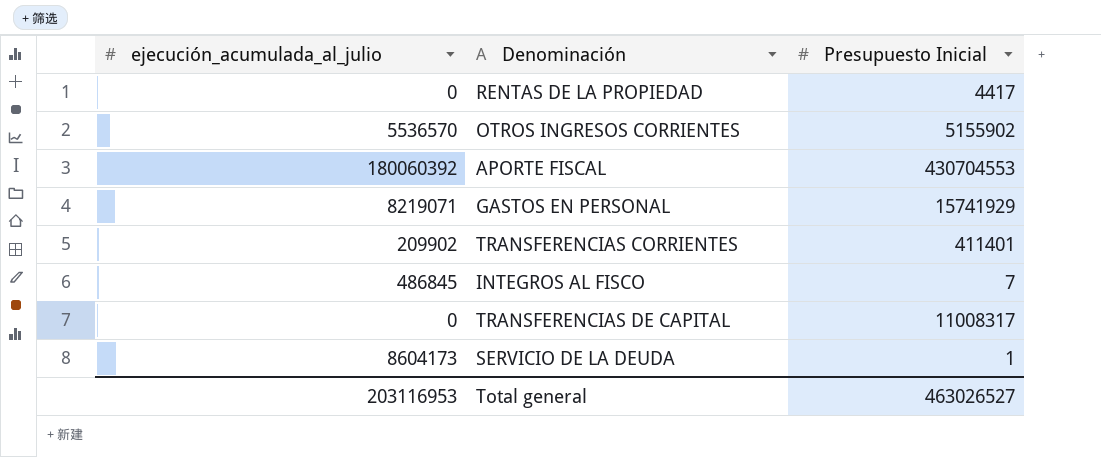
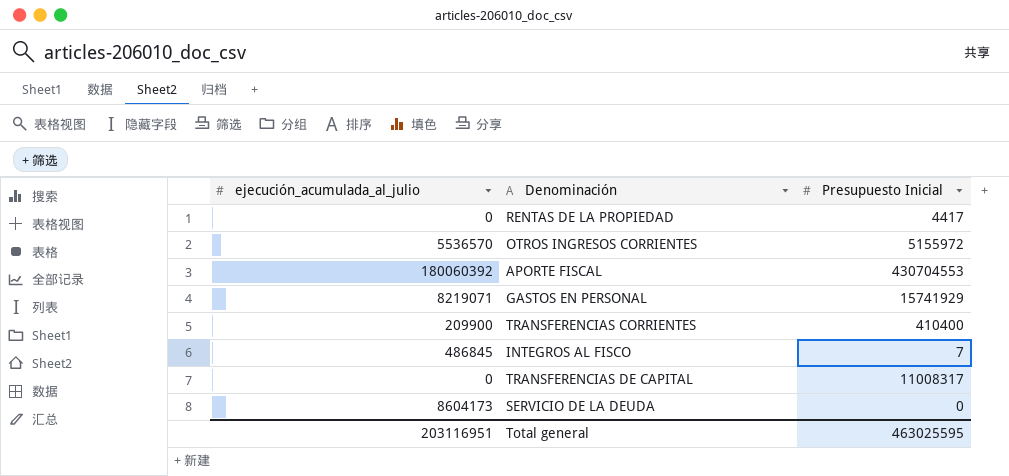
OTROS INGRESOS CORRIENTES | Presupuesto Inicial: 5155902 -> 5155972
TRANSFERENCIAS CORRIENTES | ejecución_acumulada_al_julio: 209902 -> 209900
TRANSFERENCIAS CORRIENTES | Presupuesto Inicial: 411401 -> 410400
SERVICIO DE LA DEUDA | Presupuesto Inicial: 1 -> 0
Total general | ejecución_acumulada_al_julio: 203116953 -> 203116951
Total general | Presupuesto Inicial: 463026527 -> 463025595

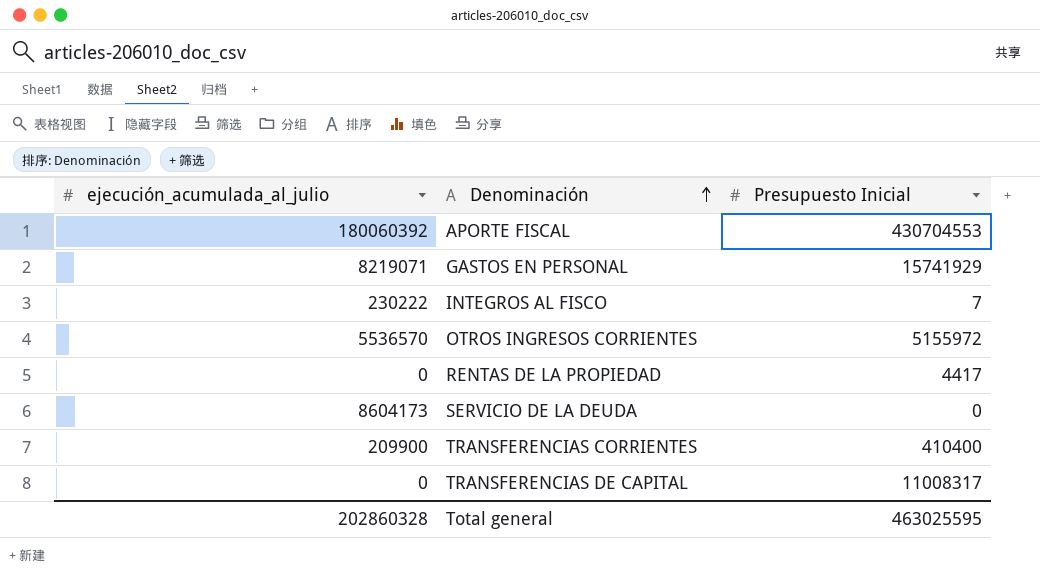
row order: none -> Denominación ascending
INTEGROS AL FISCO | ejecución_acumulada_al_julio: 486845 -> 230222
Total general | ejecución_acumulada_al_julio: 203116951 -> 202860328

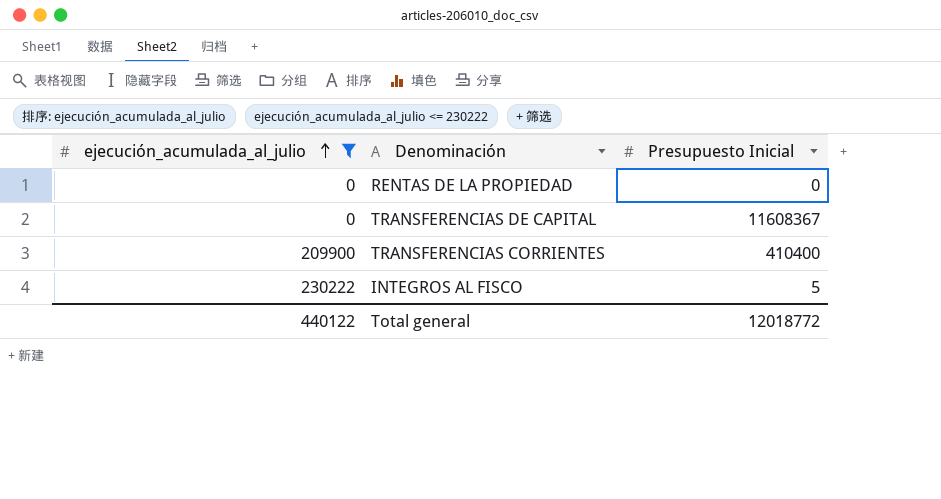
filter: none -> ejecución_acumulada_al_julio <= 230222
row order: Denominación ascending -> ejecución_acumulada_al_julio ascending
RENTAS DE LA PROPIEDAD | Presupuesto Inicial: 4417 -> 0
TRANSFERENCIAS DE CAPITAL | Presupuesto Inicial: 11008317 -> 11608367
INTEGROS AL FISCO | Presupuesto Inicial: 7 -> 5
Total general | ejecución_acumulada_al_julio: 202860328 -> 440122
Total general | Presupuesto Inicial: 463025595 -> 12018772

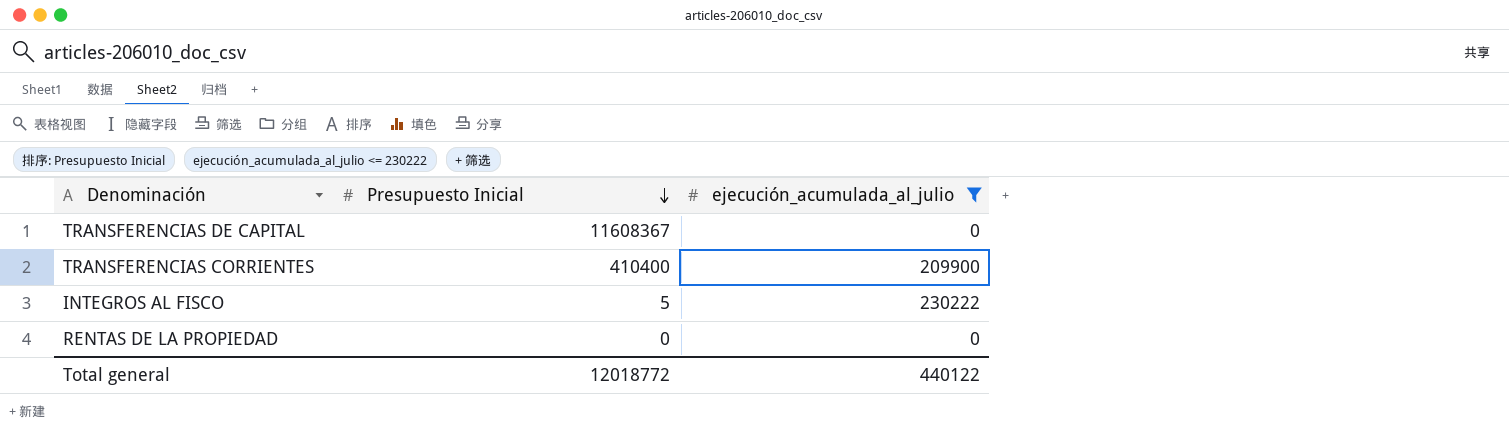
row order: ejecución_acumulada_al_julio ascending -> Presupuesto Inicial descending
column ejecución_acumulada_al_julio | position: 1 -> 3

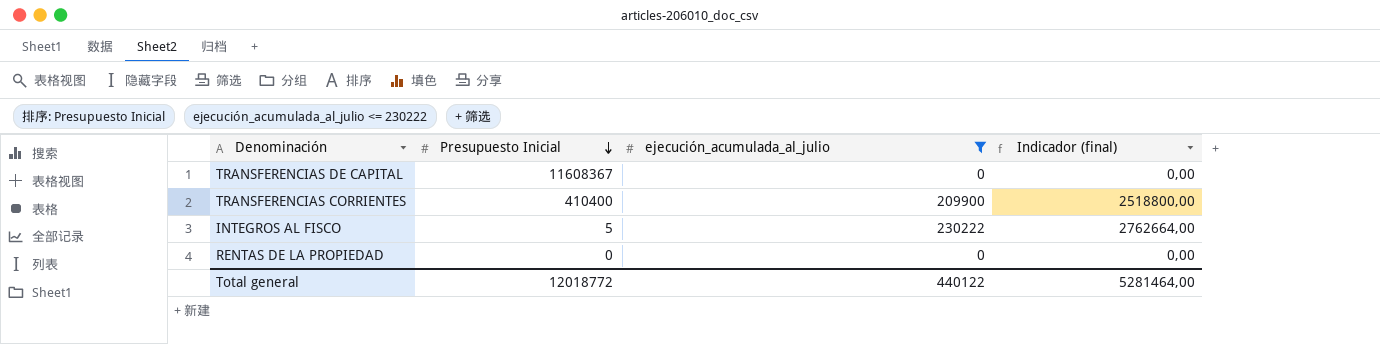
column Indicador (final) | formula: none -> [ejecución_acumulada_al_julio] * 12

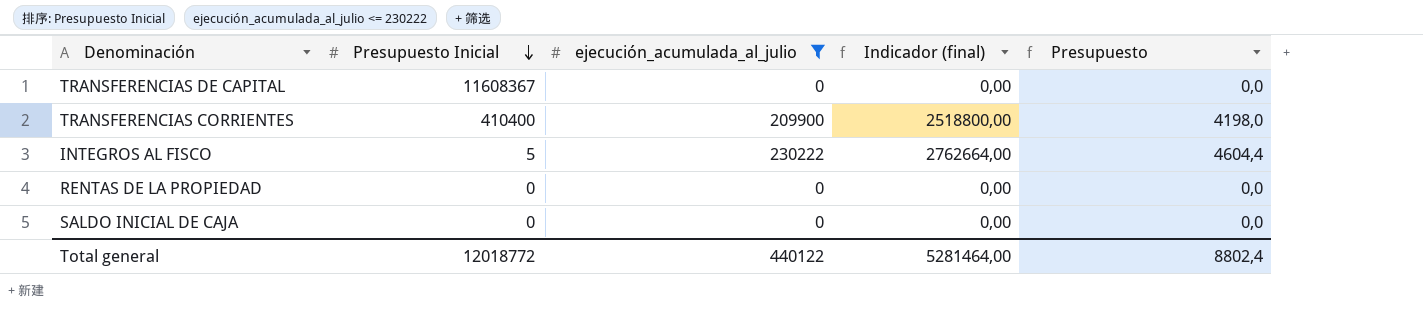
column Presupuesto | formula: none -> [ejecución_acumulada_al_julio] * 0,02
row SALDO INICIAL DE CAJA: none -> 0 | 0 | 0,00 | 0,0

